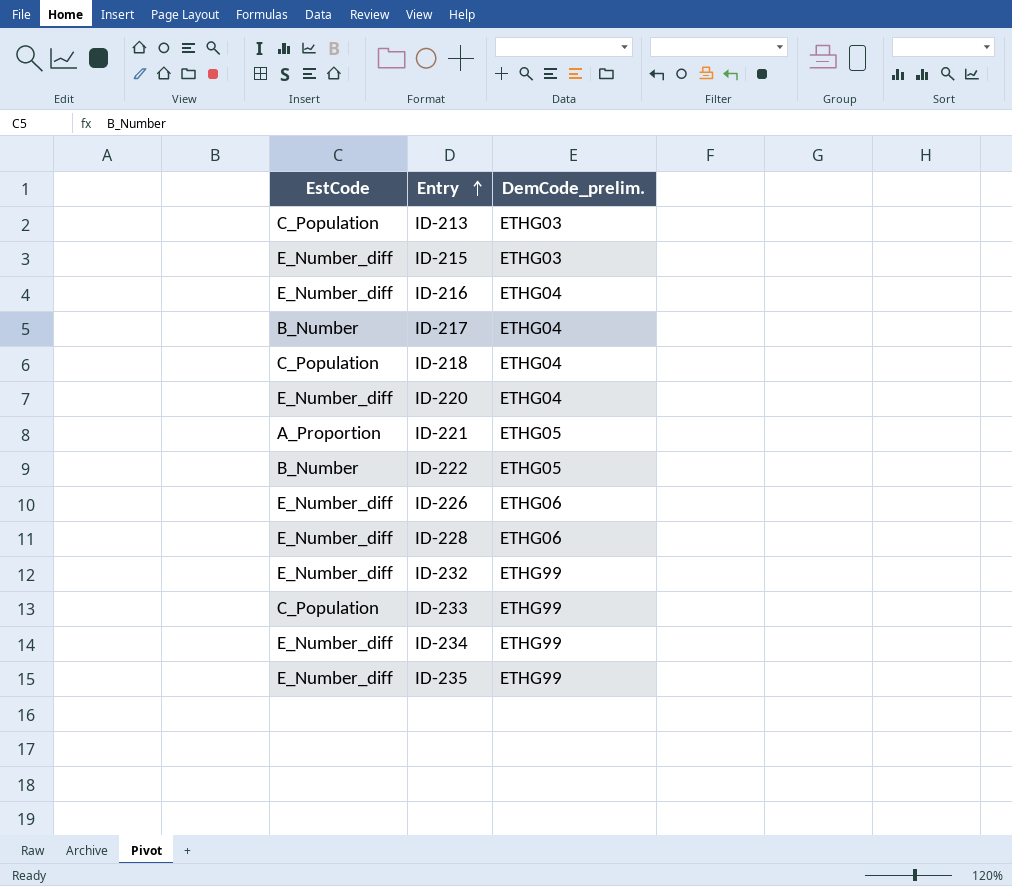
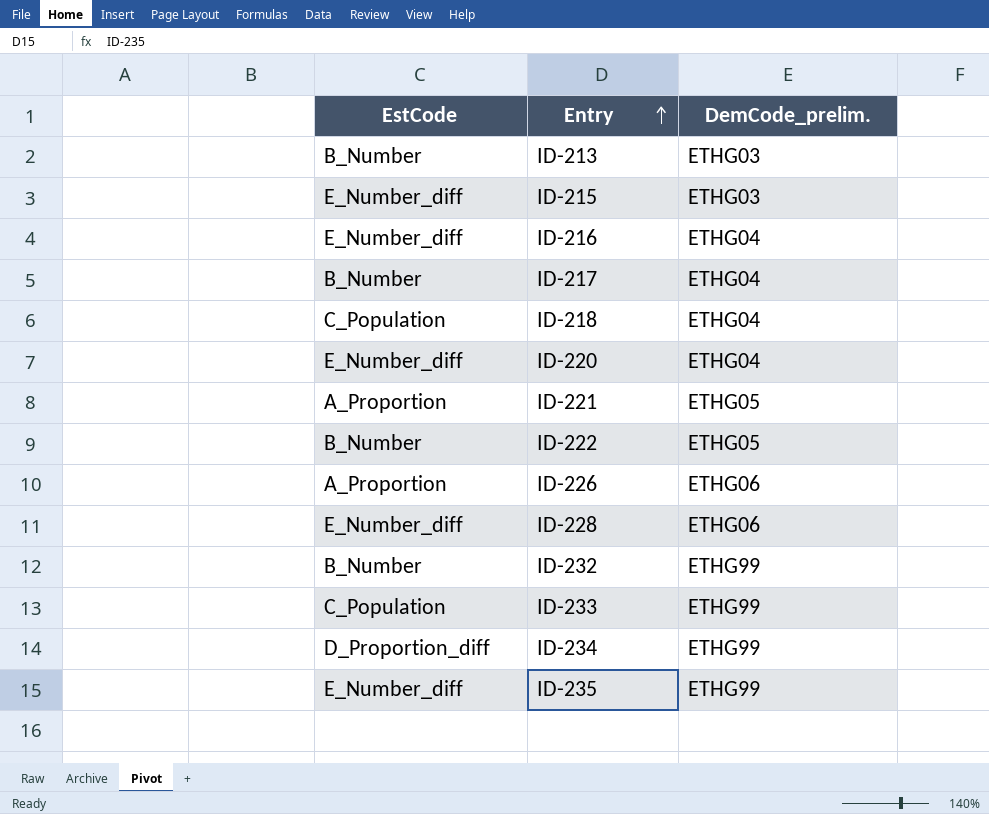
ID-213 | EstCode: C_Population -> B_Number
ID-226 | EstCode: E_Number_diff -> A_Proportion
ID-232 | EstCode: E_Number_diff -> B_Number
ID-234 | EstCode: E_Number_diff -> D_Proportion_diff

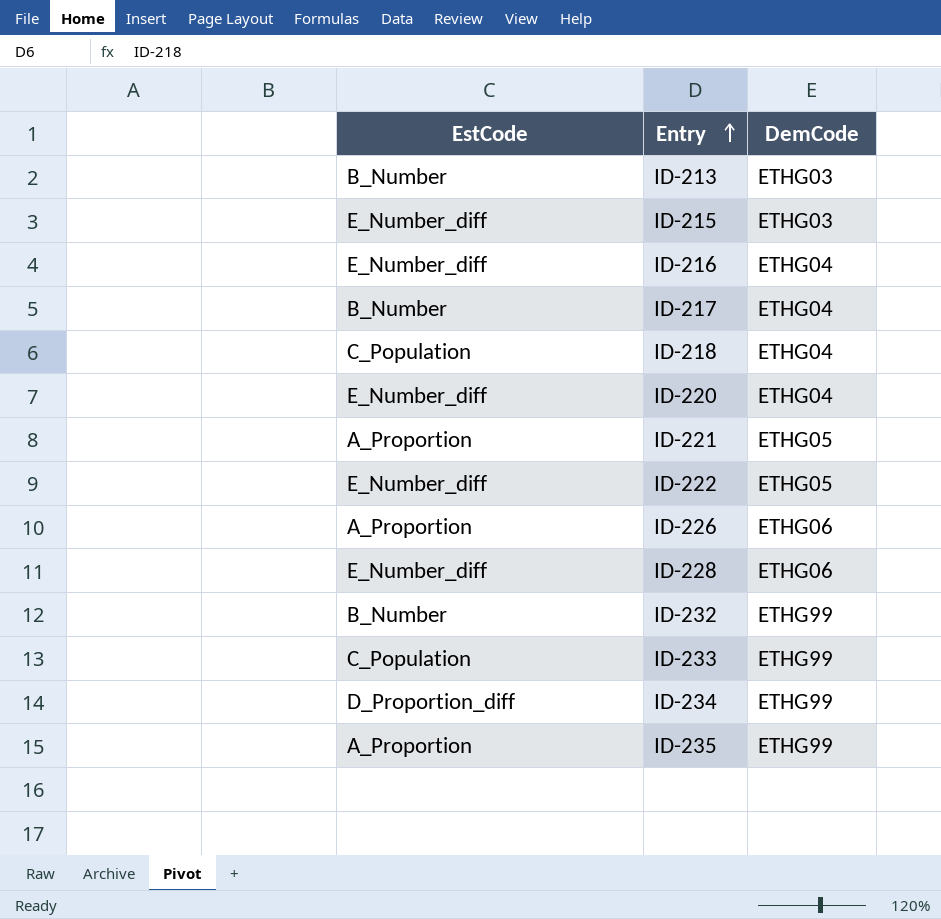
column name: DemCode_prelim. -> DemCode
ID-222 | EstCode: B_Number -> E_Number_diff
ID-235 | EstCode: E_Number_diff -> A_Proportion

